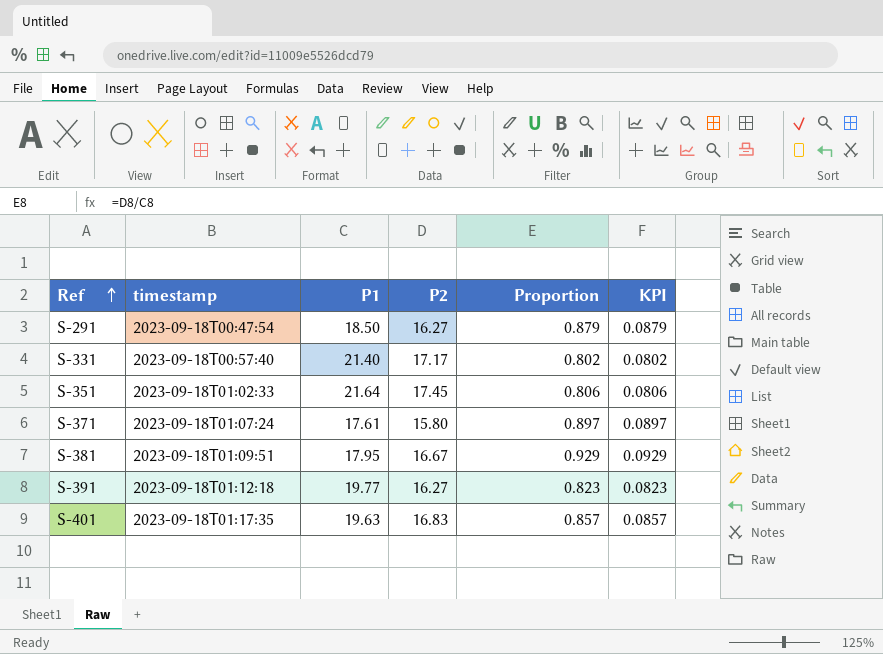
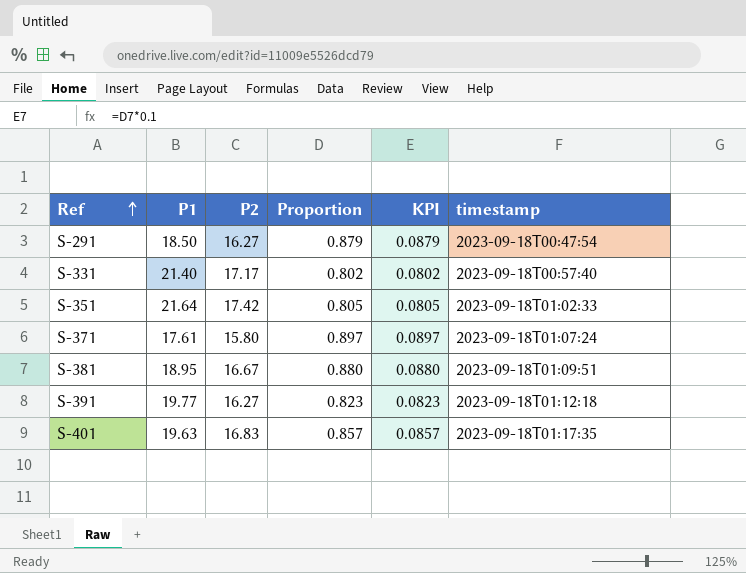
column timestamp | position: 2 -> 6
S-351 | P2: 17.45 -> 17.42
S-351 | Proportion: 0.806 -> 0.805
S-351 | KPI: 0.0806 -> 0.0805
S-381 | P1: 17.95 -> 18.95
S-381 | Proportion: 0.929 -> 0.880
S-381 | KPI: 0.0929 -> 0.0880

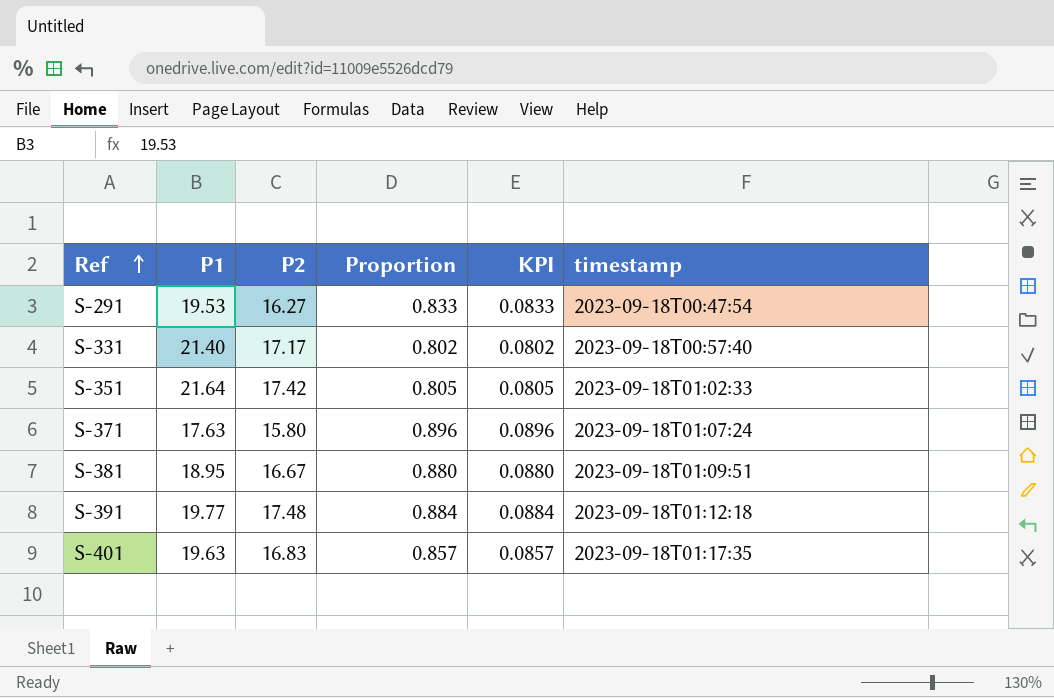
S-291 | P1: 18.50 -> 19.53
S-291 | Proportion: 0.879 -> 0.833
S-291 | KPI: 0.0879 -> 0.0833
S-371 | P1: 17.61 -> 17.63
S-371 | Proportion: 0.897 -> 0.896
S-371 | KPI: 0.0897 -> 0.0896
S-391 | P2: 16.27 -> 17.48
S-391 | Proportion: 0.823 -> 0.884
S-391 | KPI: 0.0823 -> 0.0884

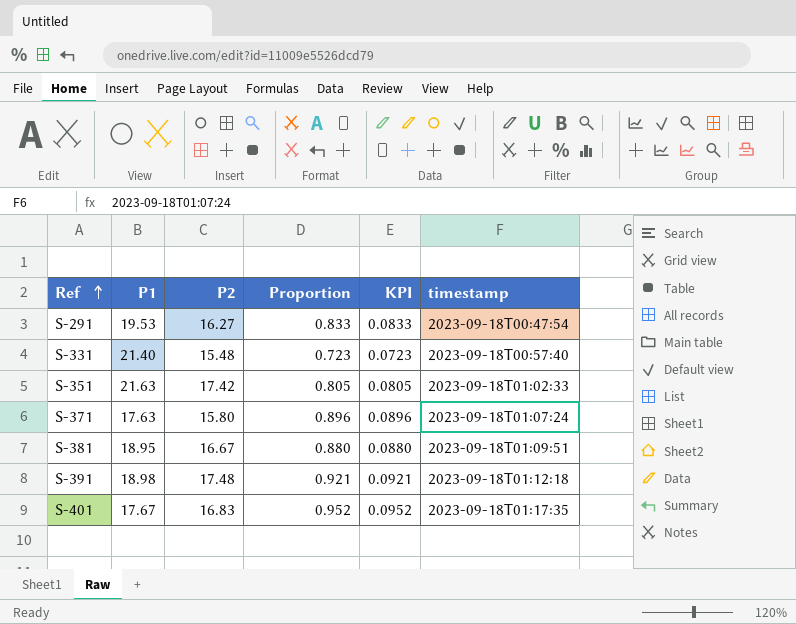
S-331 | P2: 17.17 -> 15.48
S-331 | Proportion: 0.802 -> 0.723
S-331 | KPI: 0.0802 -> 0.0723
S-351 | P1: 21.64 -> 21.63
S-391 | P1: 19.77 -> 18.98
S-391 | Proportion: 0.884 -> 0.921
S-391 | KPI: 0.0884 -> 0.0921
S-401 | P1: 19.63 -> 17.67
S-401 | Proportion: 0.857 -> 0.952
S-401 | KPI: 0.0857 -> 0.0952

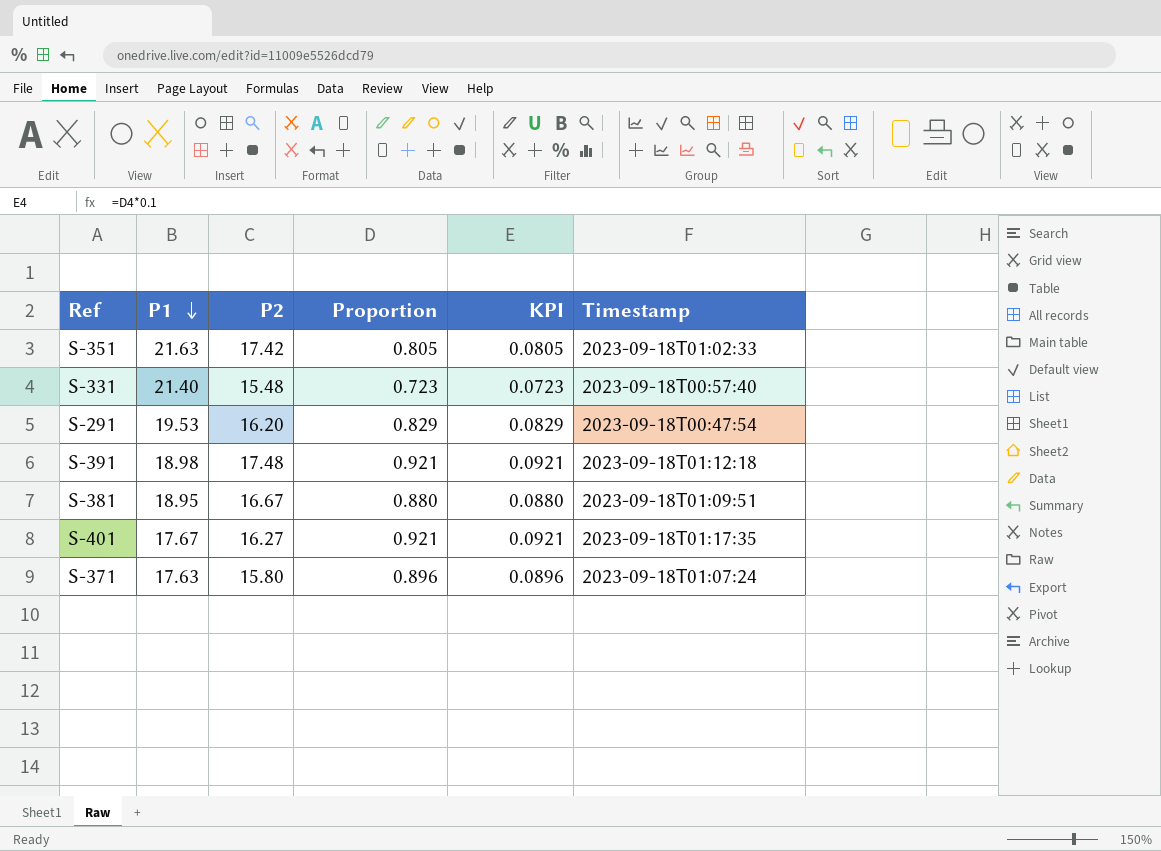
row order: Ref ascending -> P1 descending
column name: timestamp -> Timestamp
S-291 | P2: 16.27 -> 16.20
S-291 | Proportion: 0.833 -> 0.829
S-291 | KPI: 0.0833 -> 0.0829
S-401 | P2: 16.83 -> 16.27
S-401 | Proportion: 0.952 -> 0.921
S-401 | KPI: 0.0952 -> 0.0921

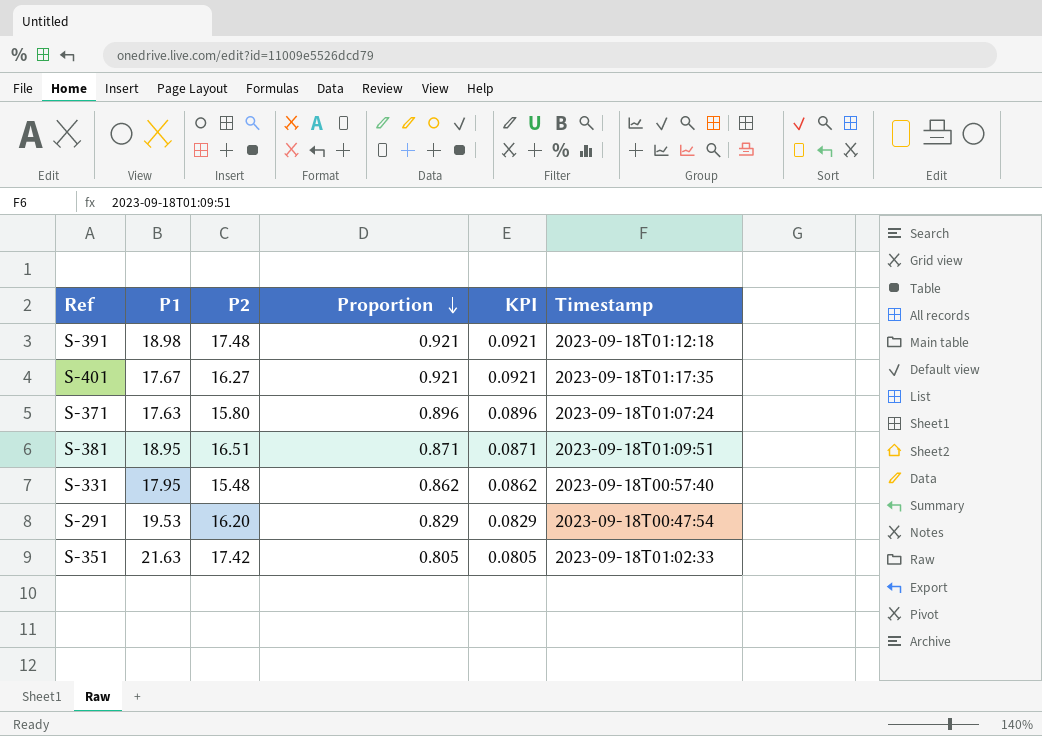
row order: P1 descending -> Proportion descending
S-381 | P2: 16.67 -> 16.51
S-381 | Proportion: 0.880 -> 0.871
S-381 | KPI: 0.0880 -> 0.0871
S-331 | P1: 21.40 -> 17.95
S-331 | Proportion: 0.723 -> 0.862
S-331 | KPI: 0.0723 -> 0.0862

